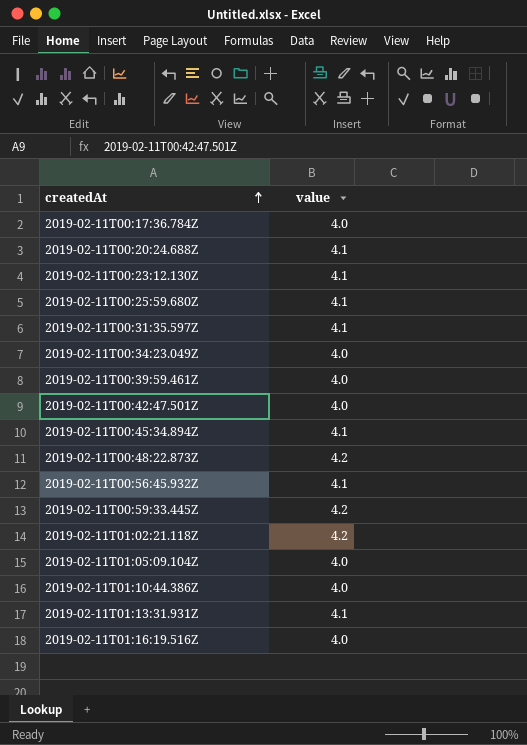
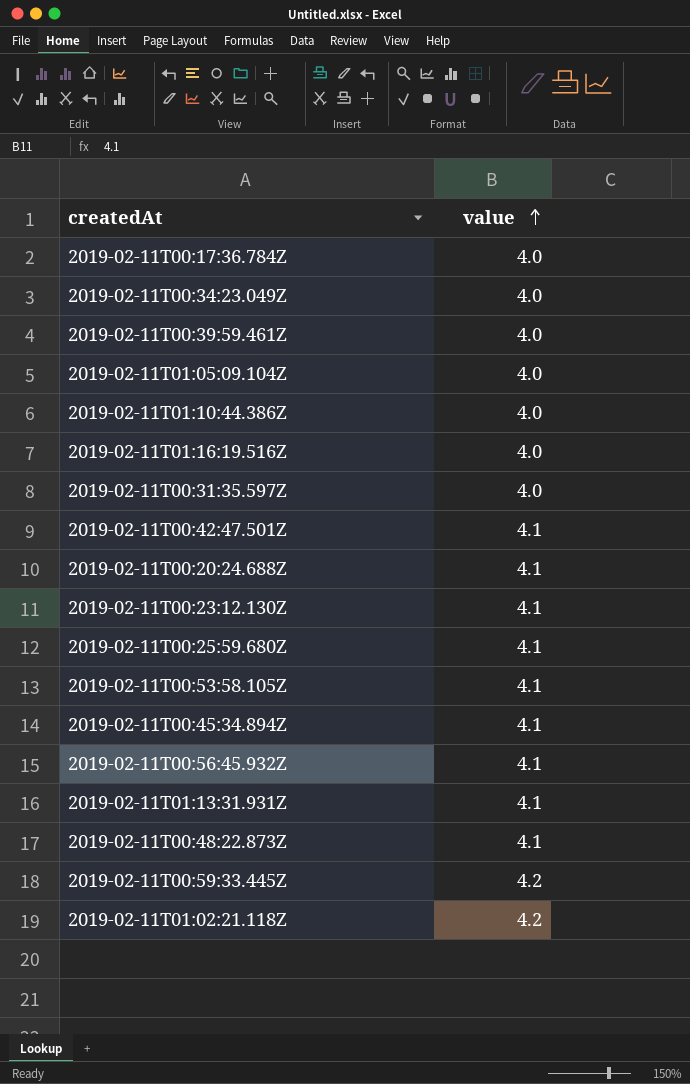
row order: createdAt ascending -> value ascending
2019-02-11T00:31:35.597Z | value: 4.1 -> 4.0
2019-02-11T00:42:47.501Z | value: 4.0 -> 4.1
row 2019-02-11T00:53:58.105Z: none -> 4.1
2019-02-11T00:48:22.873Z | value: 4.2 -> 4.1

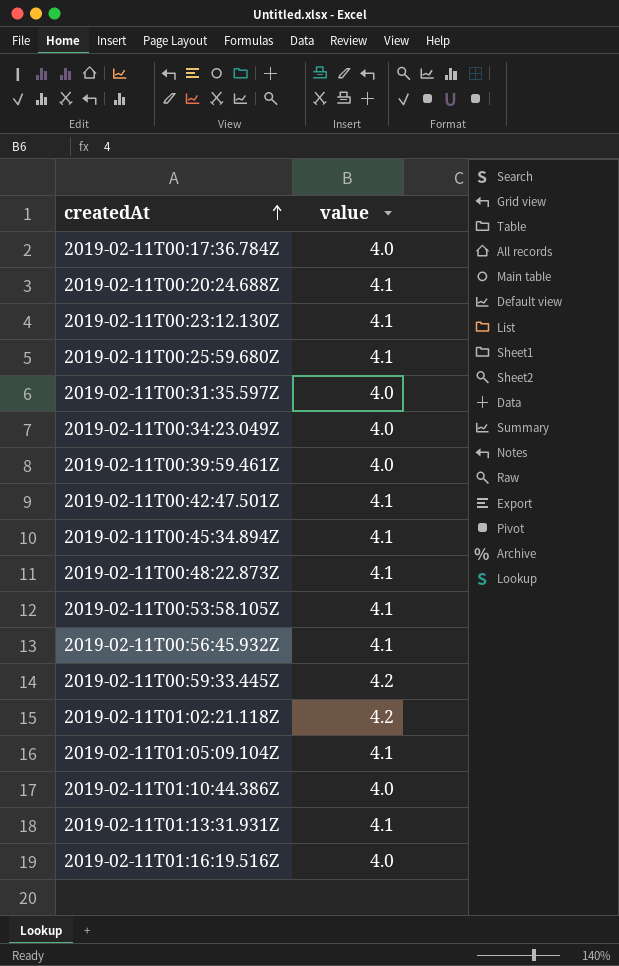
row order: value ascending -> createdAt ascending
2019-02-11T01:05:09.104Z | value: 4.0 -> 4.1

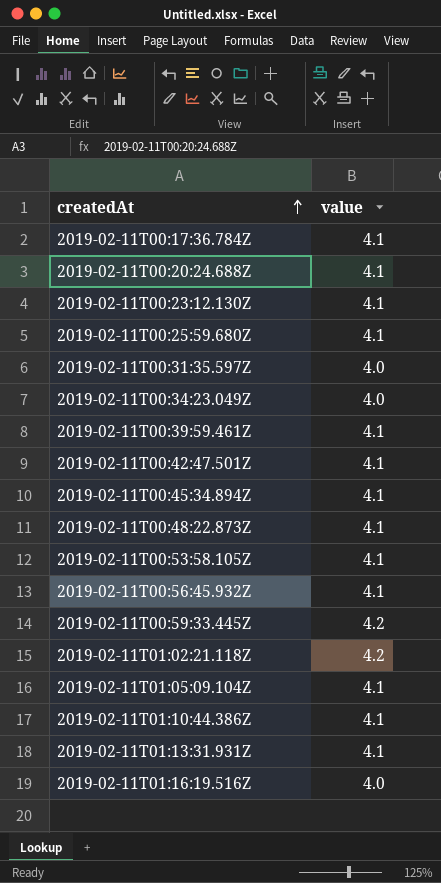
2019-02-11T00:17:36.784Z | value: 4.0 -> 4.1
2019-02-11T00:39:59.461Z | value: 4.0 -> 4.1
2019-02-11T01:10:44.386Z | value: 4.0 -> 4.1

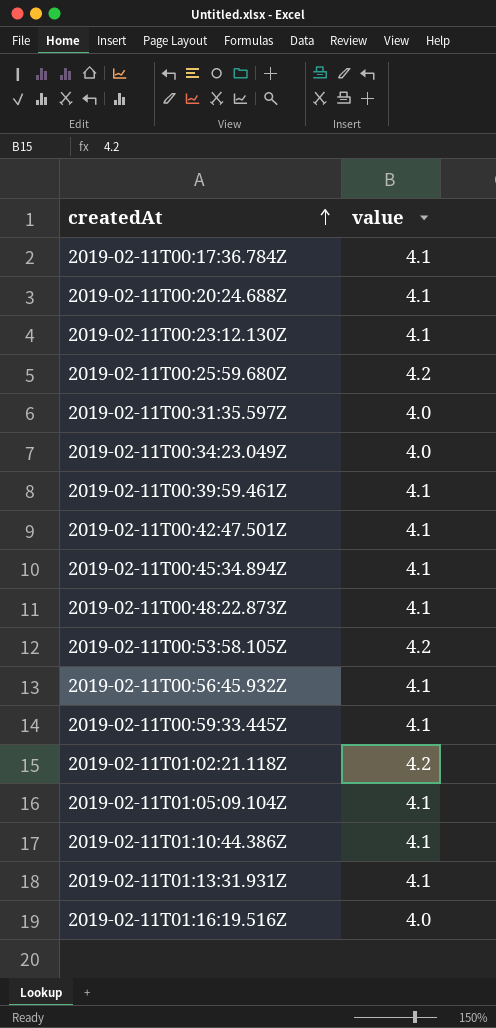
2019-02-11T00:25:59.680Z | value: 4.1 -> 4.2
2019-02-11T00:53:58.105Z | value: 4.1 -> 4.2
2019-02-11T00:59:33.445Z | value: 4.2 -> 4.1

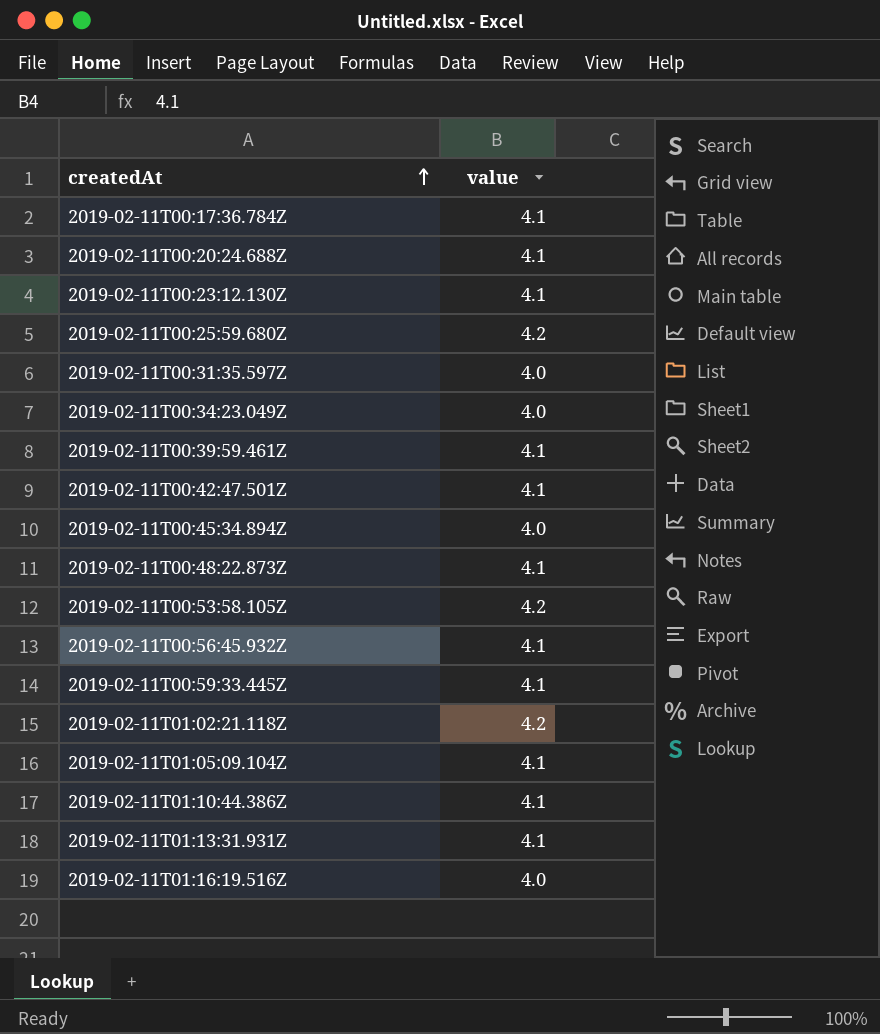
2019-02-11T00:45:34.894Z | value: 4.1 -> 4.0

